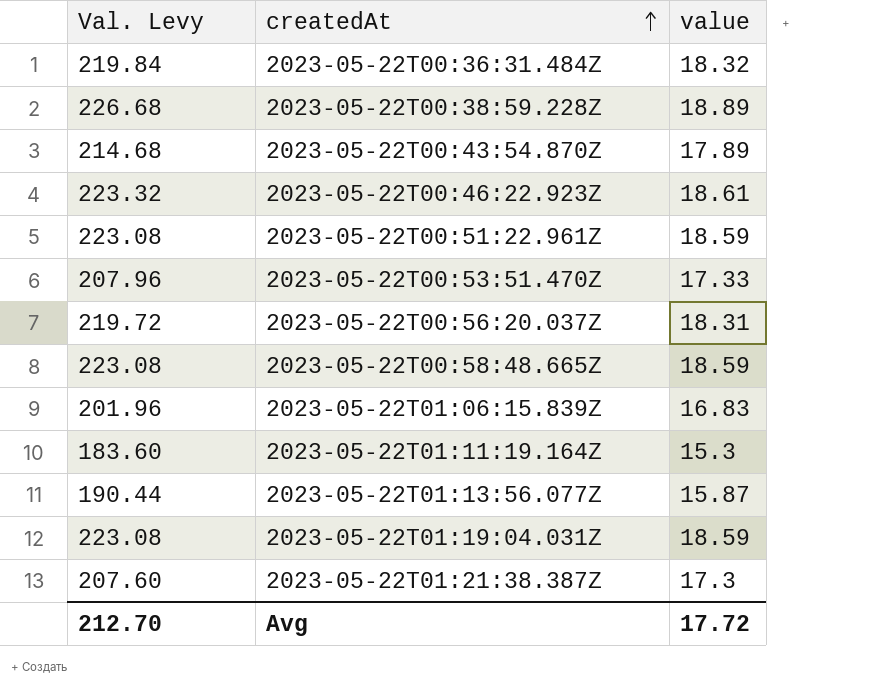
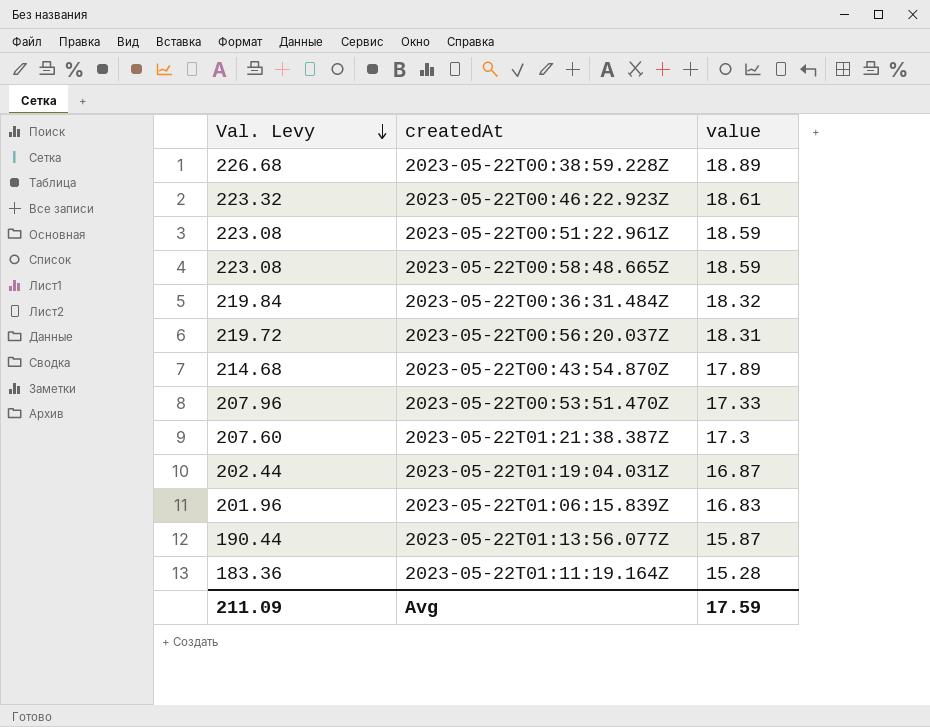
row order: createdAt ascending -> Val. Levy descending
2023-05-22T01:19:04.031Z | Val. Levy: 223.08 -> 202.44
2023-05-22T01:19:04.031Z | value: 18.59 -> 16.87
2023-05-22T01:11:19.164Z | Val. Levy: 183.60 -> 183.36
2023-05-22T01:11:19.164Z | value: 15.3 -> 15.28
Avg | Val. Levy: 212.70 -> 211.09
Avg | value: 17.72 -> 17.59

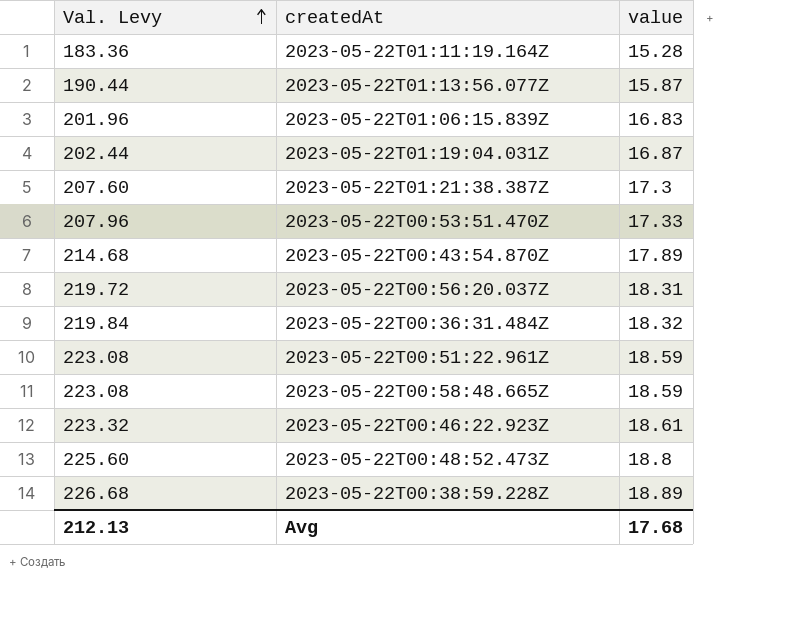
row order: Val. Levy descending -> Val. Levy ascending
row 2023-05-22T00:48:52.473Z: none -> 225.60 | 18.8
Avg | Val. Levy: 211.09 -> 212.13
Avg | value: 17.59 -> 17.68

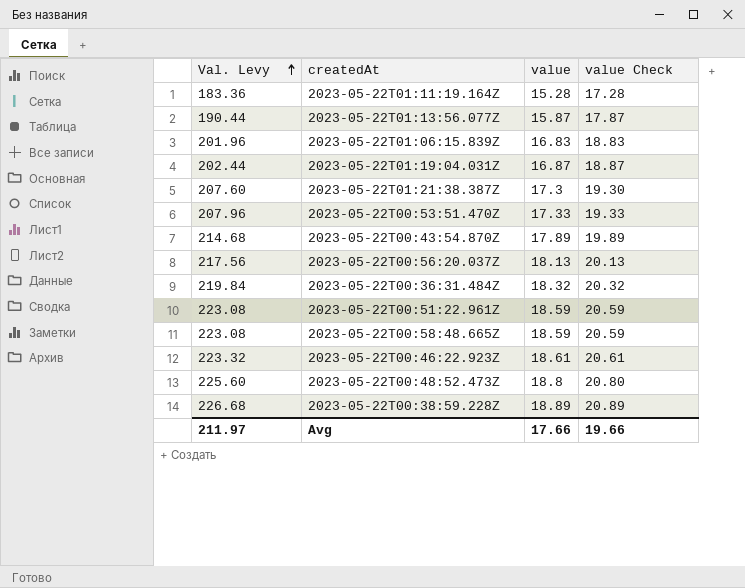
column value Check | formula: none -> [value] + 2
2023-05-22T00:56:20.037Z | Val. Levy: 219.72 -> 217.56
2023-05-22T00:56:20.037Z | value: 18.31 -> 18.13
Avg | Val. Levy: 212.13 -> 211.97
Avg | value: 17.68 -> 17.66

